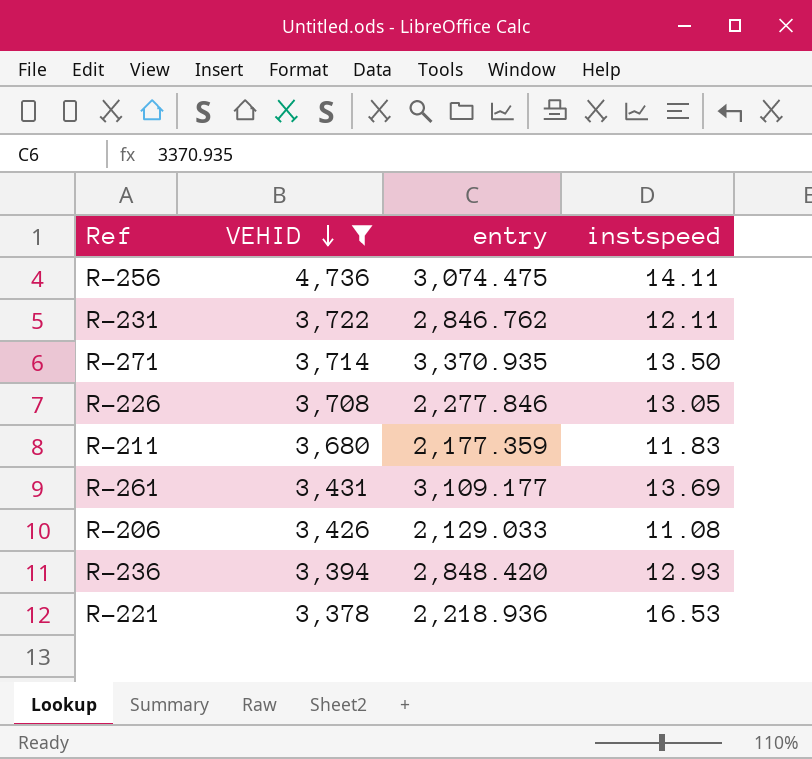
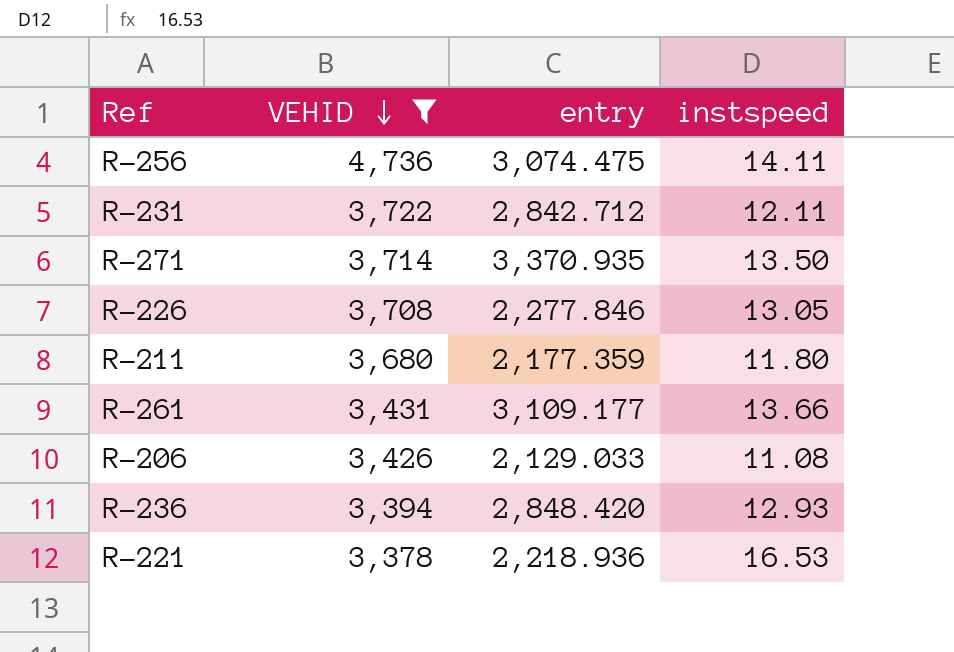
R-231 | entry: 2,846.762 -> 2,842.712
R-211 | instspeed: 11.83 -> 11.80
R-261 | instspeed: 13.69 -> 13.66

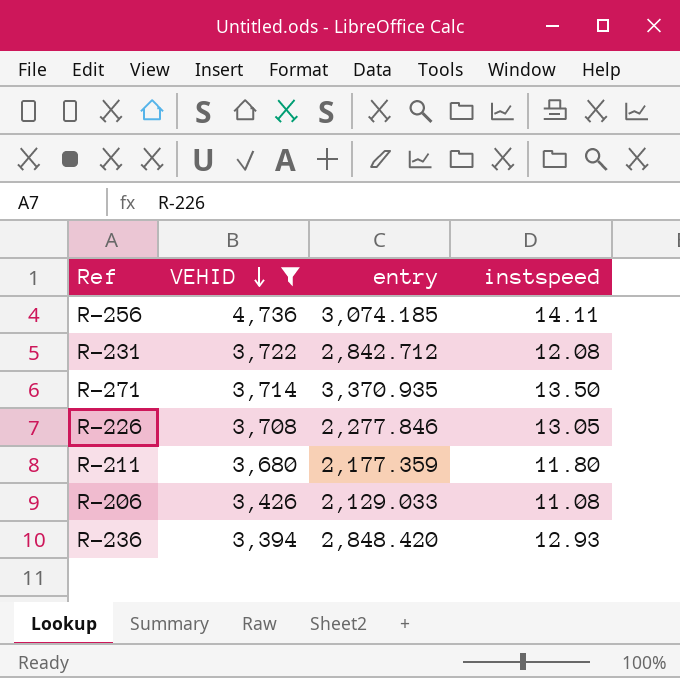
row R-261: 3,431 | 3,109.177 | 13.66 -> none
row R-221: 3,378 | 2,218.936 | 16.53 -> none
R-256 | entry: 3,074.475 -> 3,074.185
R-231 | instspeed: 12.11 -> 12.08

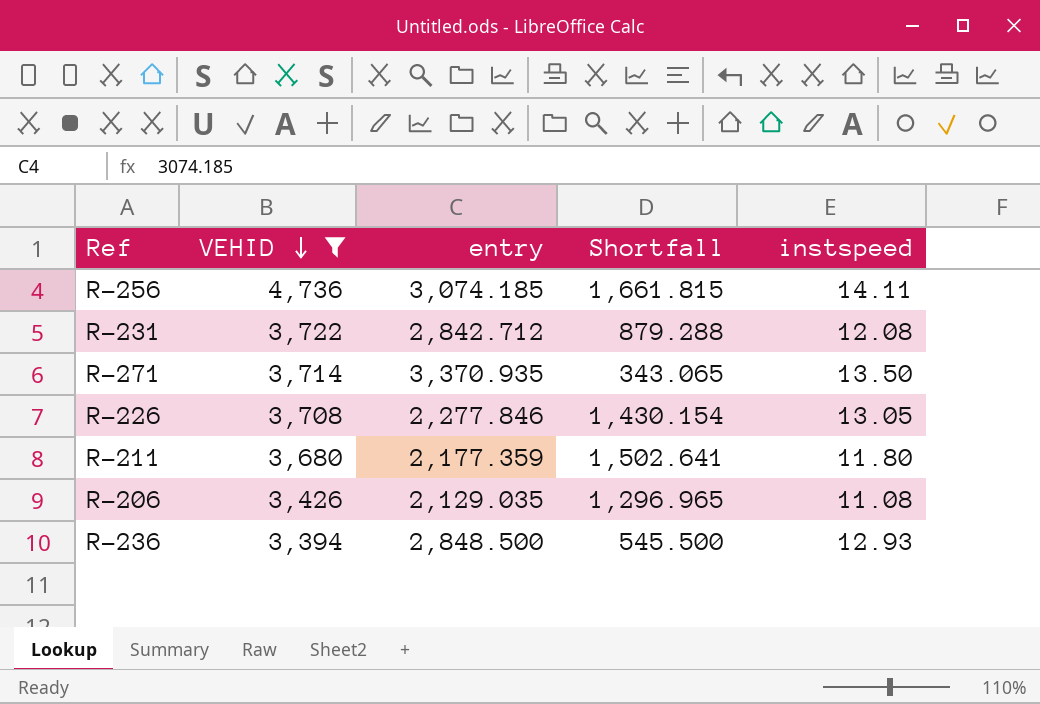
column Shortfall | formula: none -> [VEHID] - [entry]
R-206 | entry: 2,129.033 -> 2,129.035
R-236 | entry: 2,848.420 -> 2,848.500

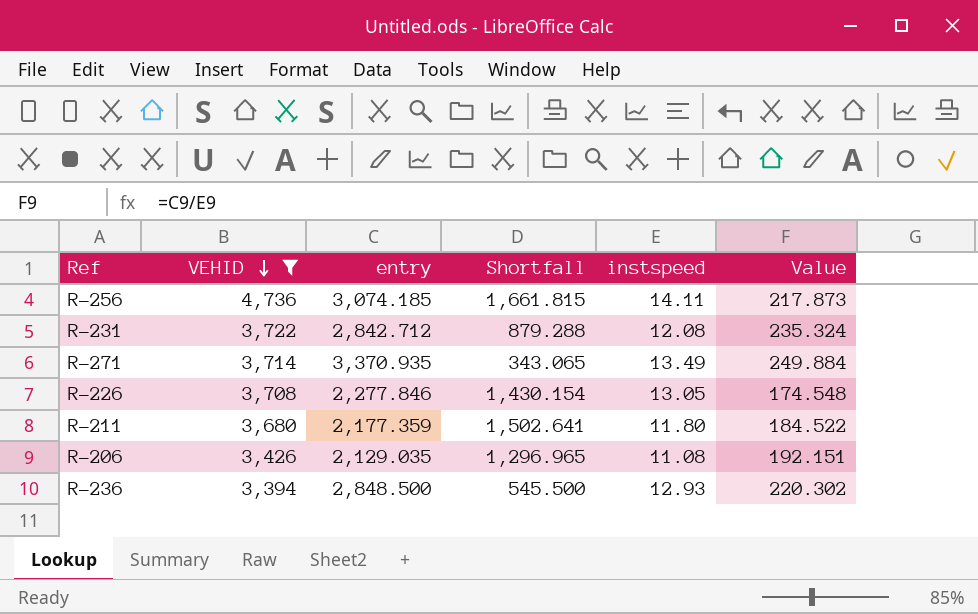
column Value | formula: none -> [entry] / [instspeed]
R-271 | instspeed: 13.50 -> 13.49

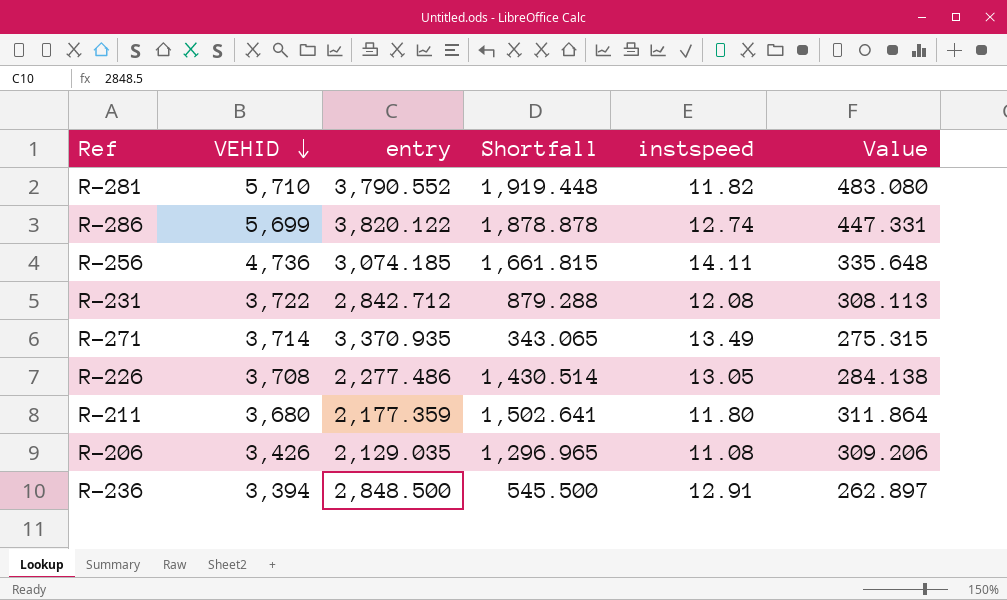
filter: VEHID <= 4,736 -> none
column Value | formula: [entry] / [instspeed] -> [VEHID] / [instspeed]
R-226 | entry: 2,277.846 -> 2,277.486
R-226 | Shortfall: 1,430.154 -> 1,430.514
R-236 | instspeed: 12.93 -> 12.91

